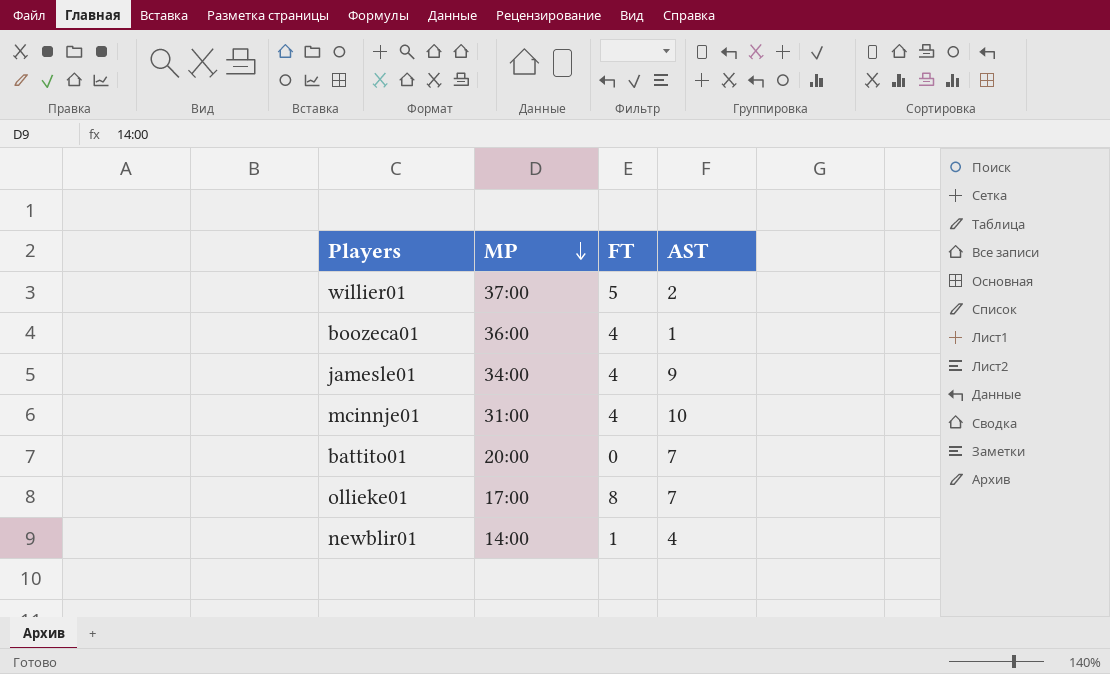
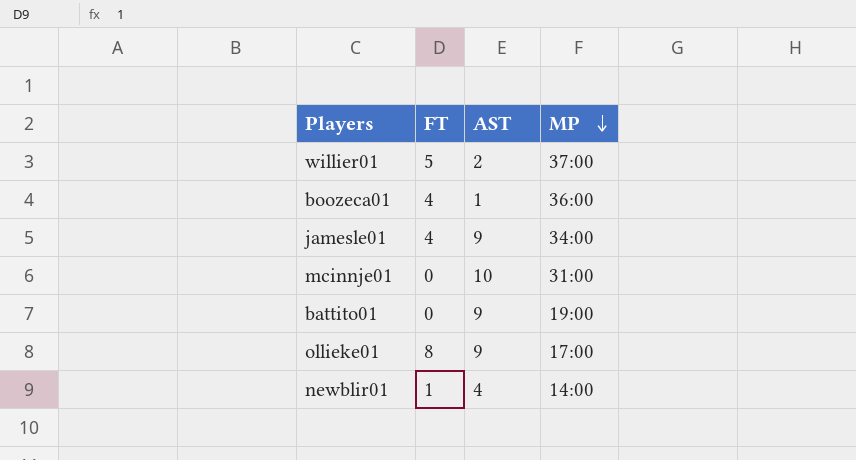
column MP | position: 2 -> 4
mcinnje01 | FT: 4 -> 0
battito01 | AST: 7 -> 9
battito01 | MP: 20:00 -> 19:00
ollieke01 | AST: 7 -> 9

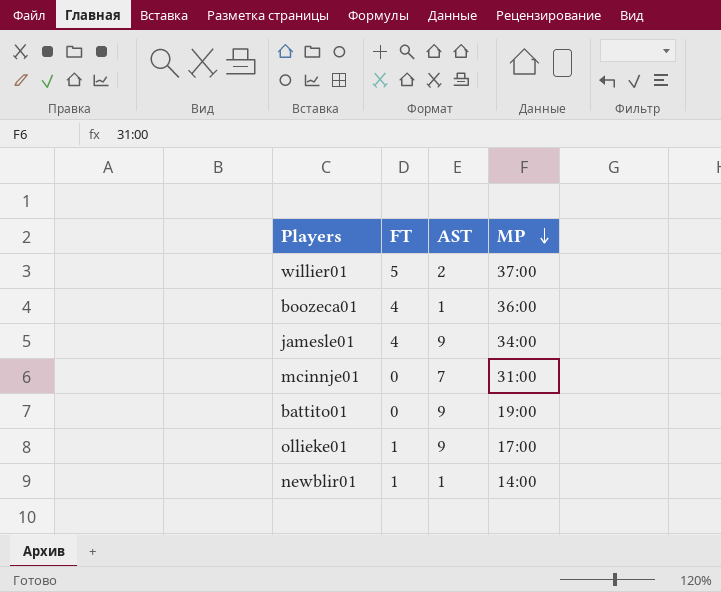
mcinnje01 | AST: 10 -> 7
ollieke01 | FT: 8 -> 1
newblir01 | AST: 4 -> 1

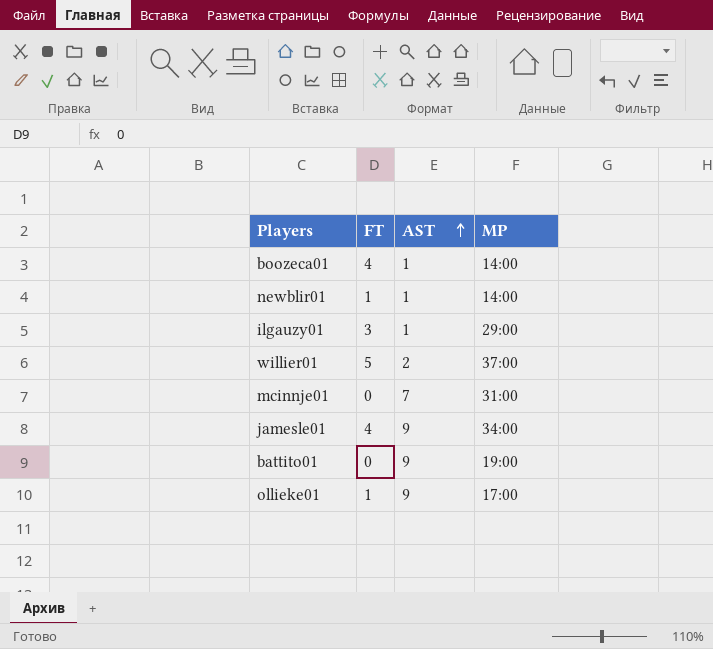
row order: MP descending -> AST ascending
boozeca01 | MP: 36:00 -> 14:00
row ilgauzy01: none -> 3 | 1 | 29:00

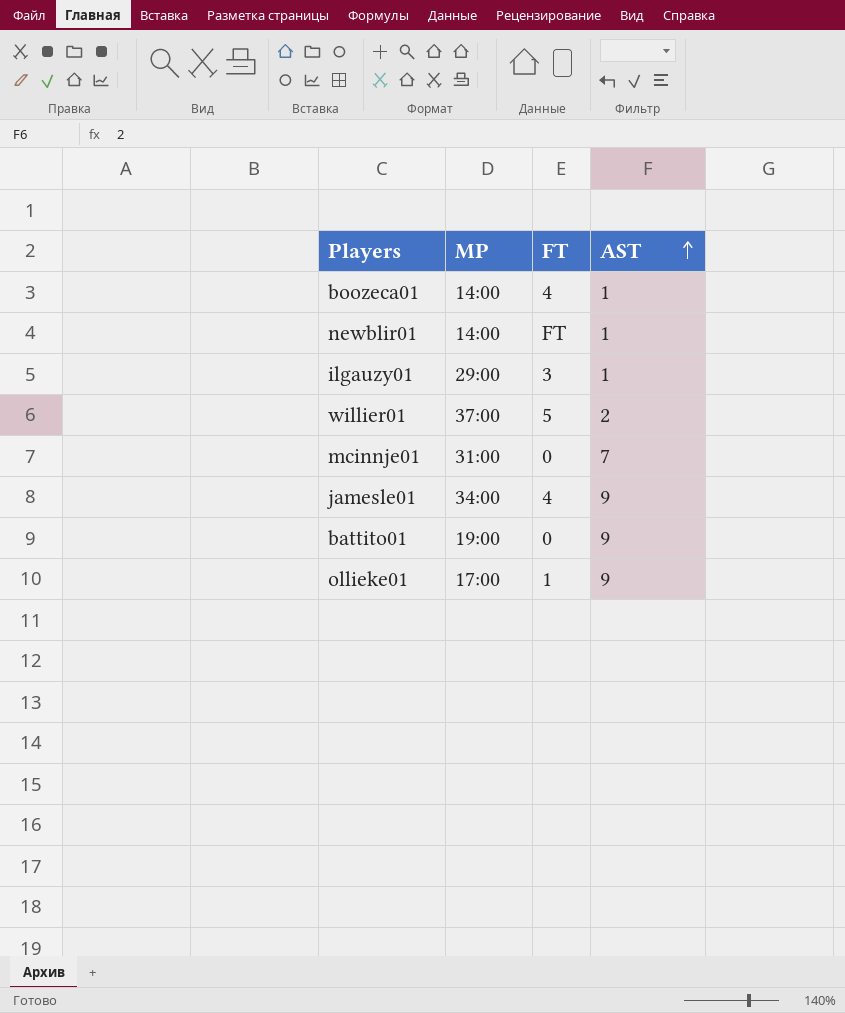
column MP | position: 4 -> 2
newblir01 | FT: 1 -> FT

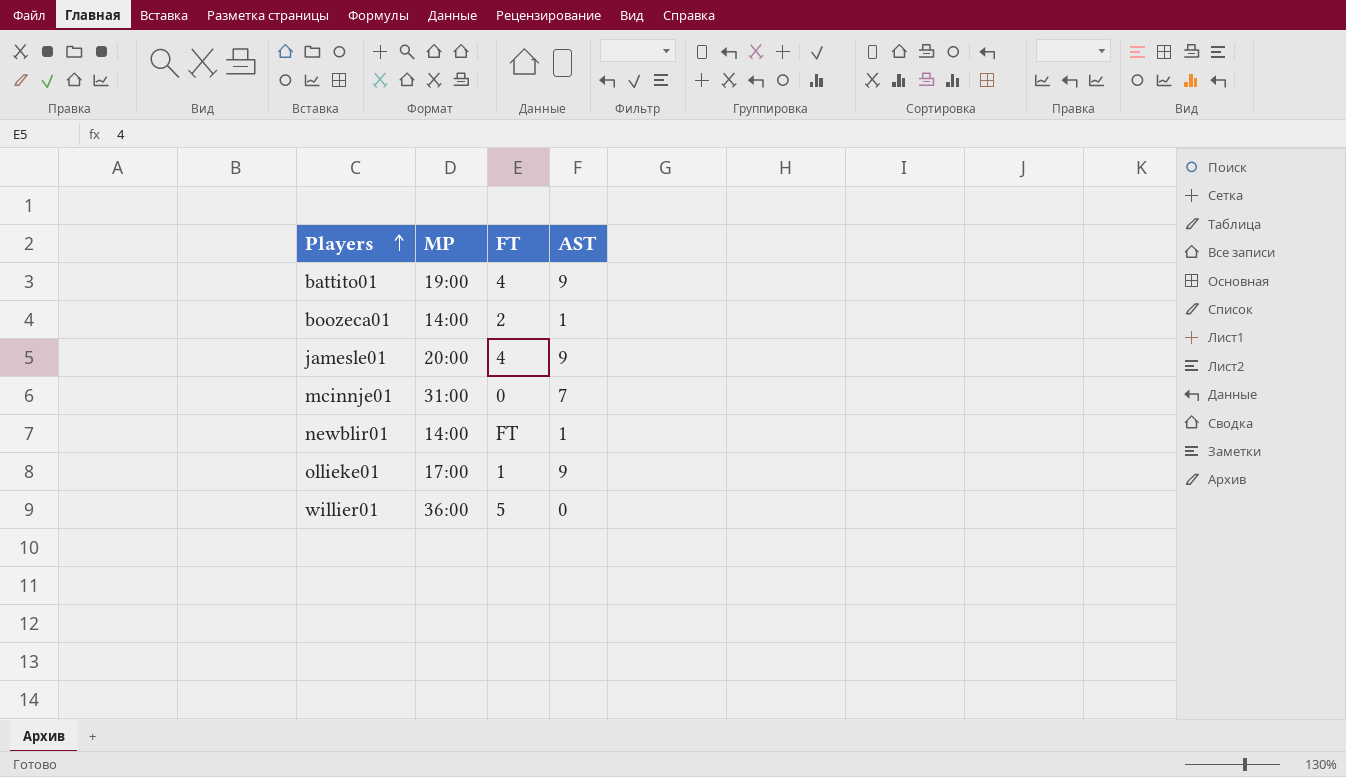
row order: AST ascending -> Players ascending
row ilgauzy01: 29:00 | 3 | 1 -> none
battito01 | FT: 0 -> 4
boozeca01 | FT: 4 -> 2
jamesle01 | MP: 34:00 -> 20:00
willier01 | MP: 37:00 -> 36:00
willier01 | AST: 2 -> 0

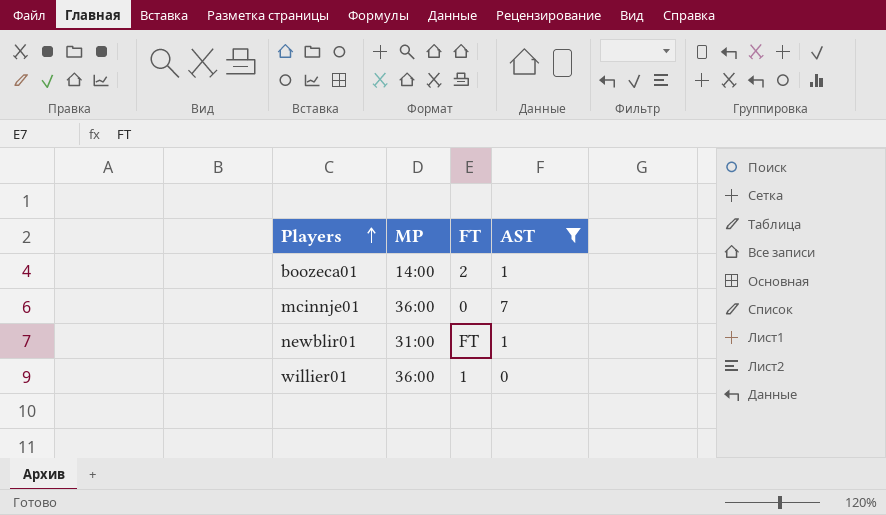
filter: none -> AST != 9
mcinnje01 | MP: 31:00 -> 36:00
newblir01 | MP: 14:00 -> 31:00
willier01 | FT: 5 -> 1

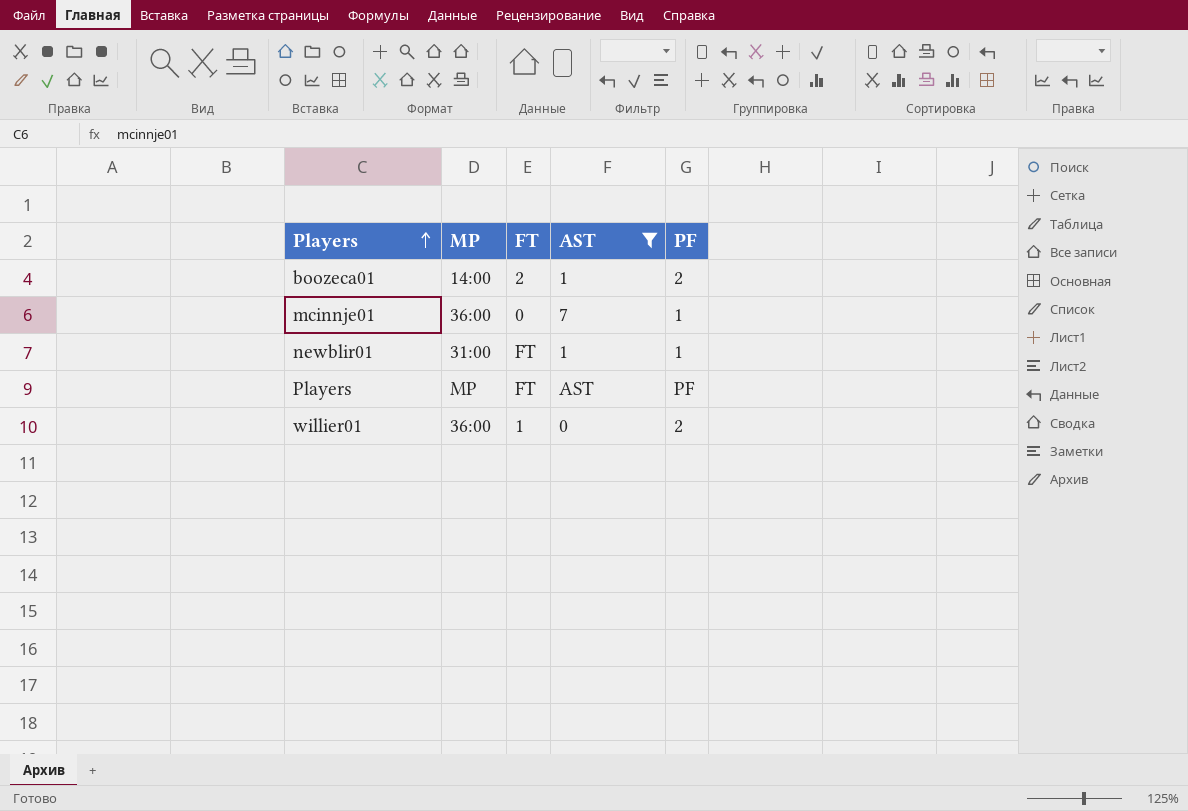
column PF | position: none -> 5
row Players: none -> MP | FT | AST | PF

